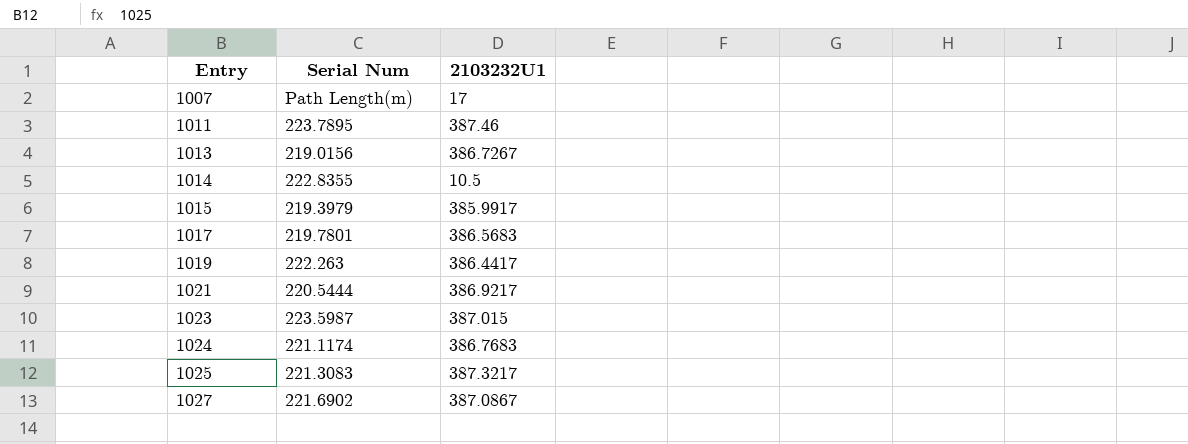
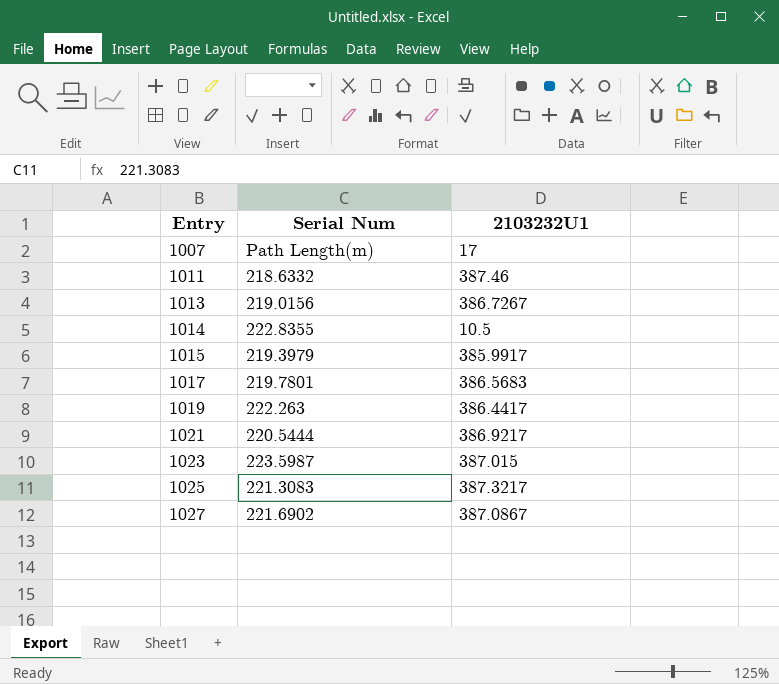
row 1024: 221.1174 | 386.7683 -> none
1011 | Serial Num: 223.7895 -> 218.6332

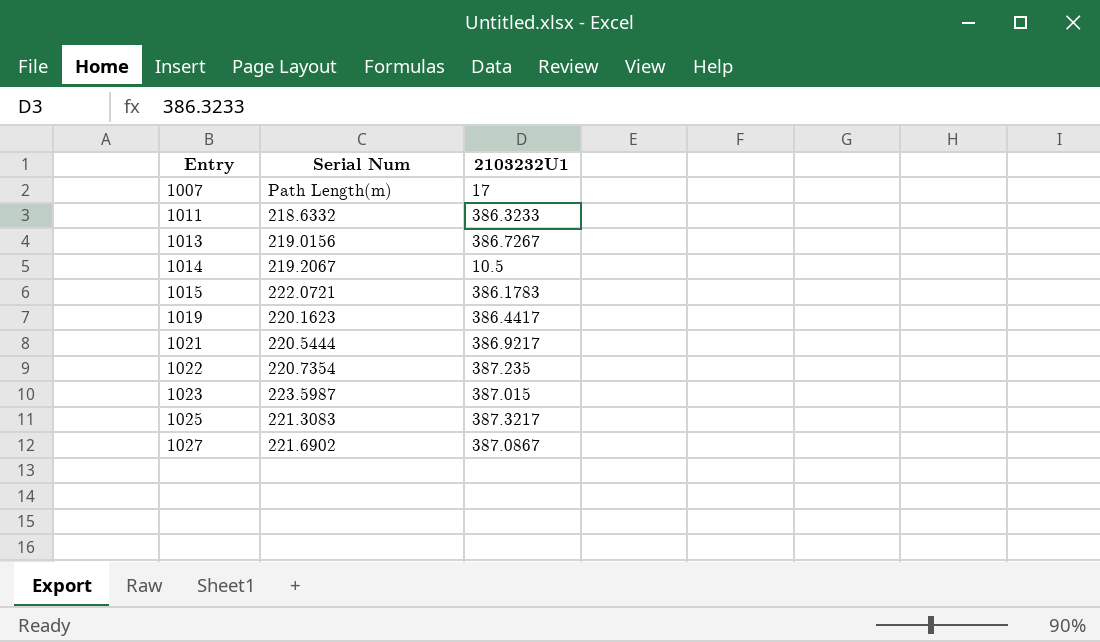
row 1017: 219.7801 | 386.5683 -> none
1011 | 2103232U1: 387.46 -> 386.3233
1014 | Serial Num: 222.8355 -> 219.2067
1015 | Serial Num: 219.3979 -> 222.0721
1015 | 2103232U1: 385.9917 -> 386.1783
1019 | Serial Num: 222.263 -> 220.1623
row 1022: none -> 220.7354 | 387.235

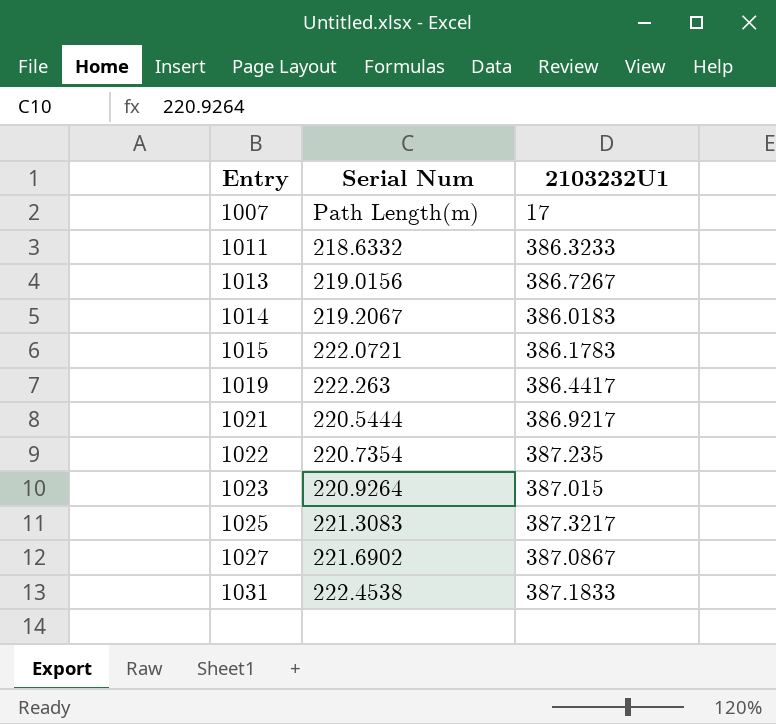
1014 | 2103232U1: 10.5 -> 386.0183
1019 | Serial Num: 220.1623 -> 222.263
1023 | Serial Num: 223.5987 -> 220.9264
row 1031: none -> 222.4538 | 387.1833

